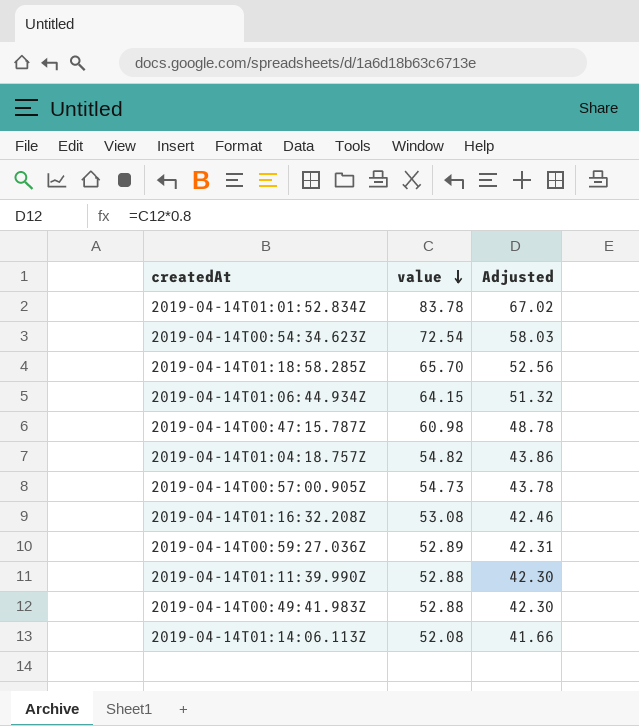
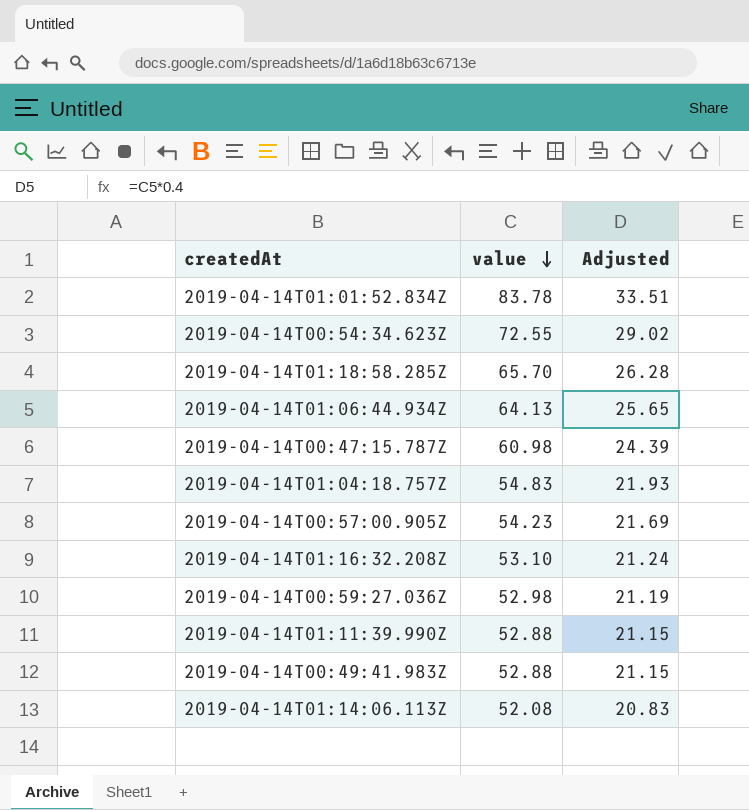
column Adjusted | formula: [value] * 0.8 -> [value] * 0.4
2019-04-14T00:54:34.623Z | value: 72.54 -> 72.55
2019-04-14T01:06:44.934Z | value: 64.15 -> 64.13
2019-04-14T01:04:18.757Z | value: 54.82 -> 54.83
2019-04-14T00:57:00.905Z | value: 54.73 -> 54.23
2019-04-14T01:16:32.208Z | value: 53.08 -> 53.10
2019-04-14T00:59:27.036Z | value: 52.89 -> 52.98

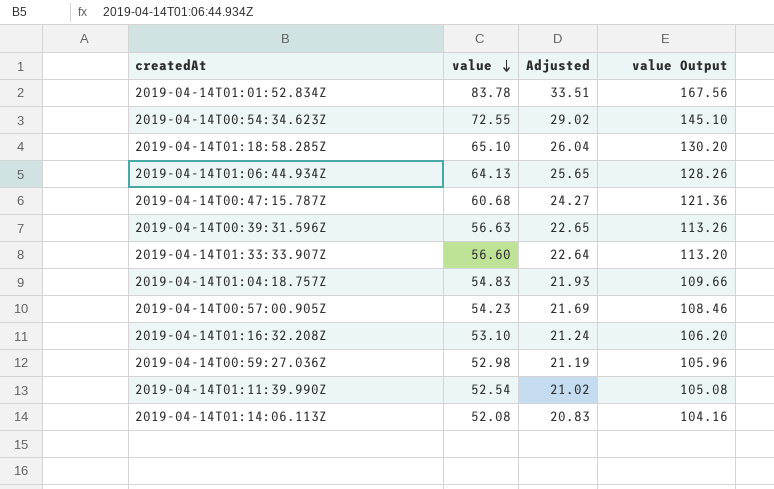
column value Output | formula: none -> [value] * 2
row 2019-04-14T00:49:41.983Z: 52.88 | 21.15 -> none
2019-04-14T01:18:58.285Z | value: 65.70 -> 65.10
2019-04-14T01:18:58.285Z | Adjusted: 26.28 -> 26.04
2019-04-14T00:47:15.787Z | value: 60.98 -> 60.68
2019-04-14T00:47:15.787Z | Adjusted: 24.39 -> 24.27
row 2019-04-14T00:39:31.596Z: none -> 56.63 | 22.65 | 113.26
row 2019-04-14T01:33:33.907Z: none -> 56.60 | 22.64 | 113.20
2019-04-14T01:11:39.990Z | value: 52.88 -> 52.54
2019-04-14T01:11:39.990Z | Adjusted: 21.15 -> 21.02

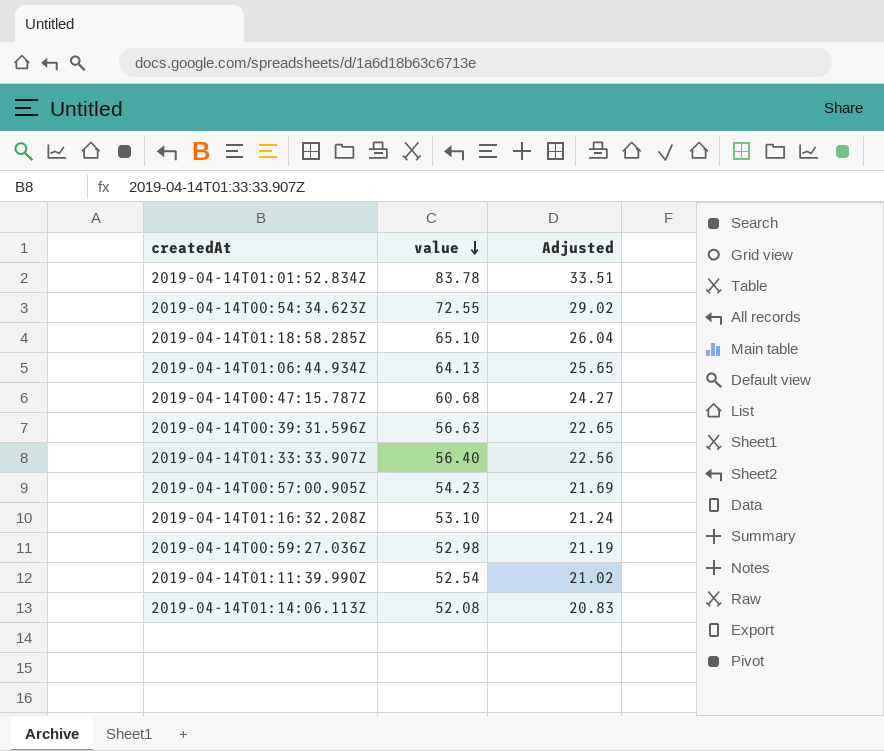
column value Output | formula: [value] * 2 -> none
row 2019-04-14T01:04:18.757Z: 54.83 | 21.93 | 109.66 -> none
2019-04-14T01:33:33.907Z | value: 56.60 -> 56.40
2019-04-14T01:33:33.907Z | Adjusted: 22.64 -> 22.56

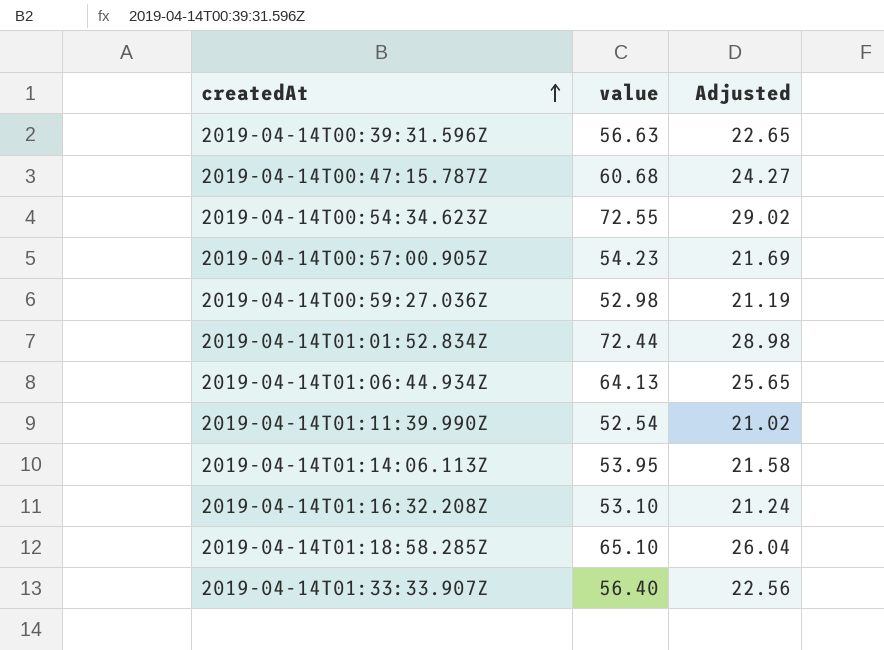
row order: value descending -> createdAt ascending
2019-04-14T01:01:52.834Z | value: 83.78 -> 72.44
2019-04-14T01:01:52.834Z | Adjusted: 33.51 -> 28.98
2019-04-14T01:14:06.113Z | value: 52.08 -> 53.95
2019-04-14T01:14:06.113Z | Adjusted: 20.83 -> 21.58

